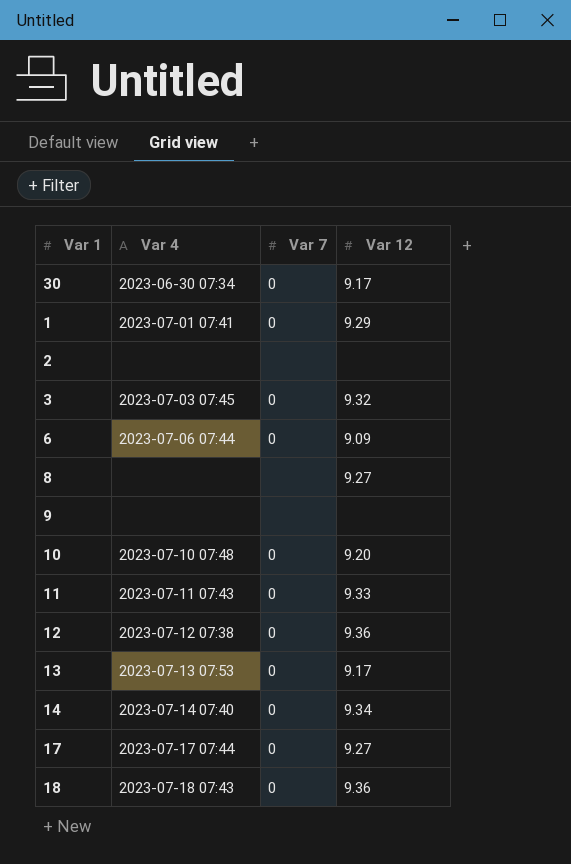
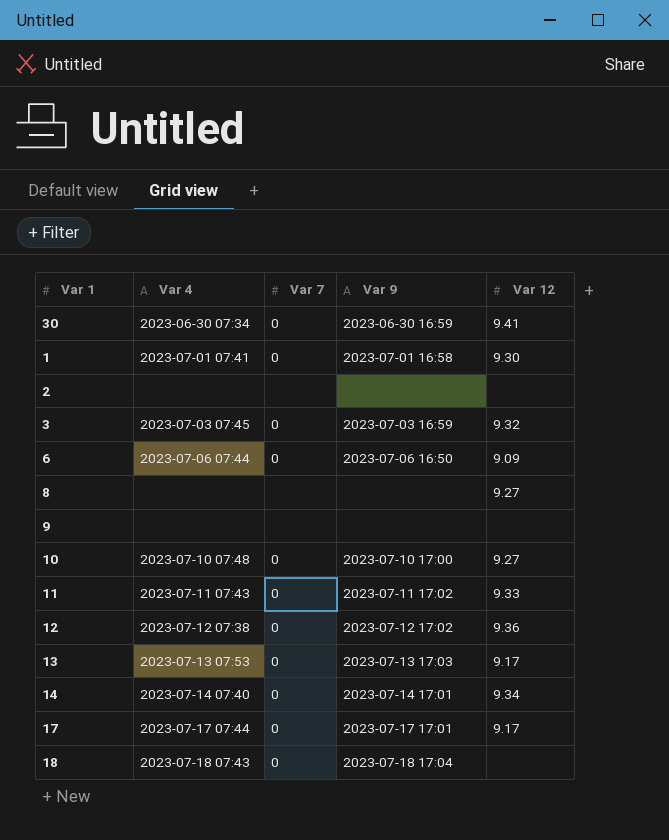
column Var 9 | position: none -> 4
30 | Var 12: 9.17 -> 9.41
1 | Var 12: 9.29 -> 9.30
10 | Var 12: 9.20 -> 9.27
17 | Var 12: 9.27 -> 9.17
18 | Var 12: 9.36 -> none

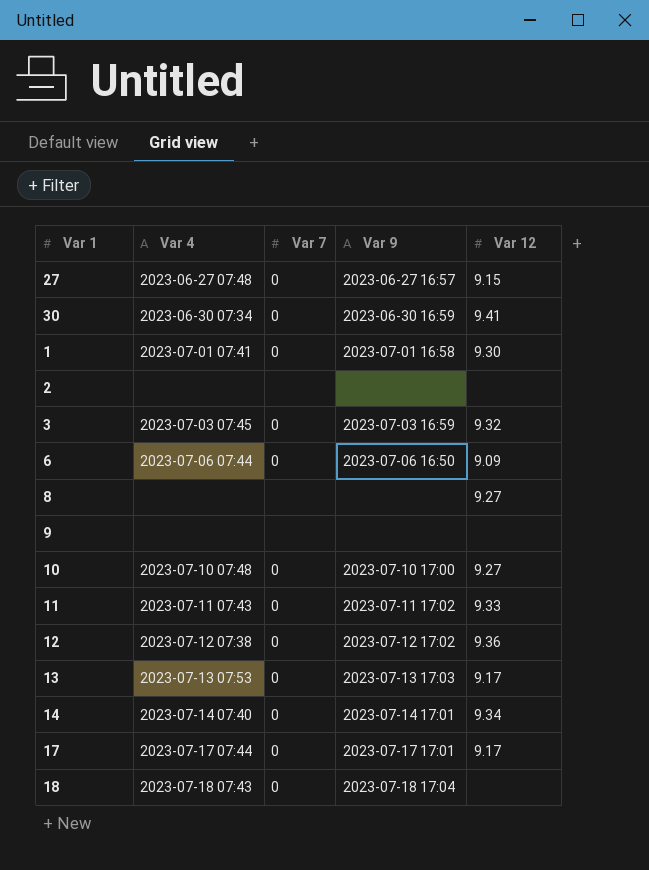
row 27: none -> 2023-06-27 07:48 | 0 | 2023-06-27 16:57 | 9.15

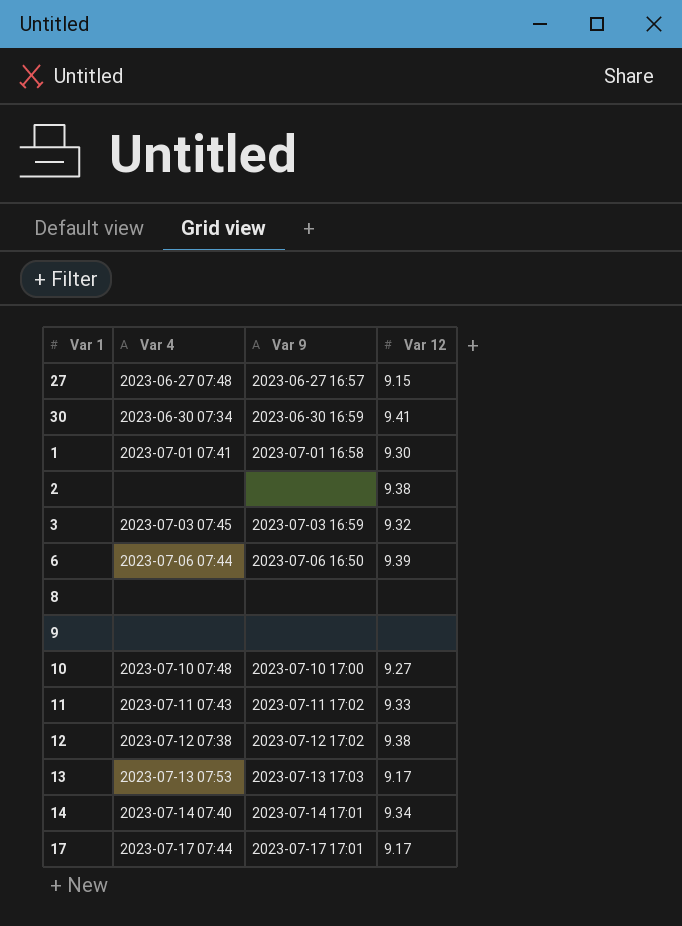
column Var 7 | position: 3 -> none
row 18: 2023-07-18 07:43 | 0 | 2023-07-18 17:04 | none -> none
2 | Var 12: none -> 9.38
6 | Var 12: 9.09 -> 9.39
8 | Var 12: 9.27 -> none
12 | Var 12: 9.36 -> 9.38

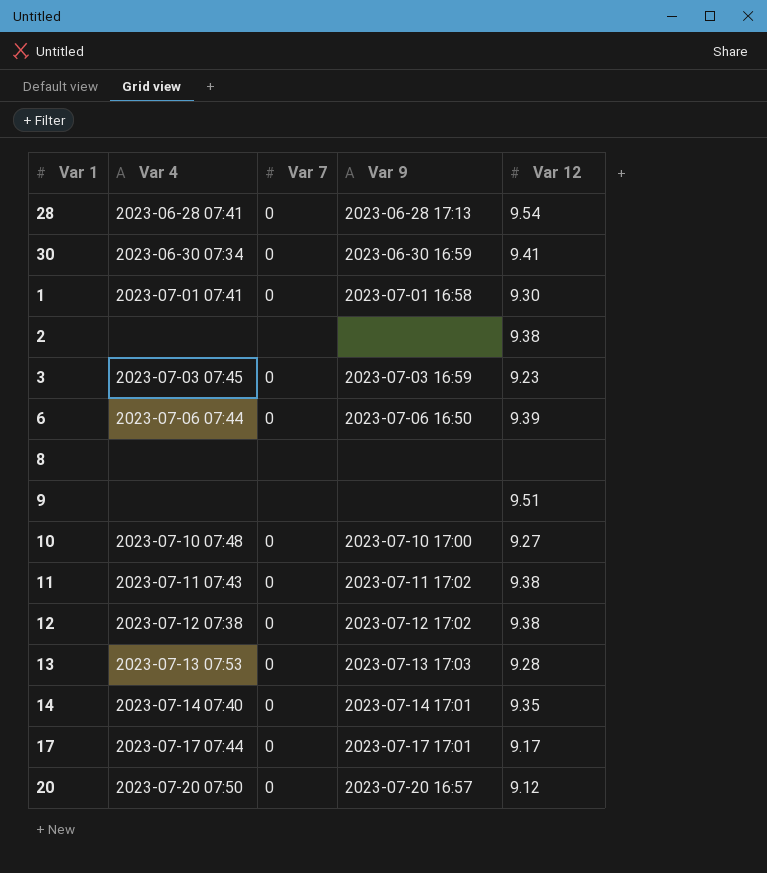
column Var 7 | position: none -> 3
row 27: 2023-06-27 07:48 | 2023-06-27 16:57 | 9.15 -> none
row 28: none -> 2023-06-28 07:41 | 0 | 2023-06-28 17:13 | 9.54
3 | Var 12: 9.32 -> 9.23
9 | Var 12: none -> 9.51
11 | Var 12: 9.33 -> 9.38
13 | Var 12: 9.17 -> 9.28
14 | Var 12: 9.34 -> 9.35
row 20: none -> 2023-07-20 07:50 | 0 | 2023-07-20 16:57 | 9.12

